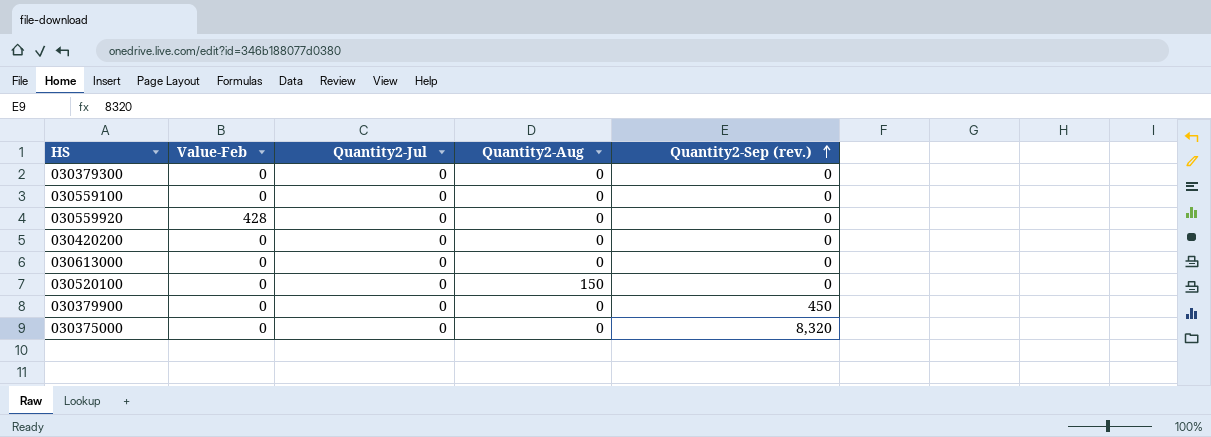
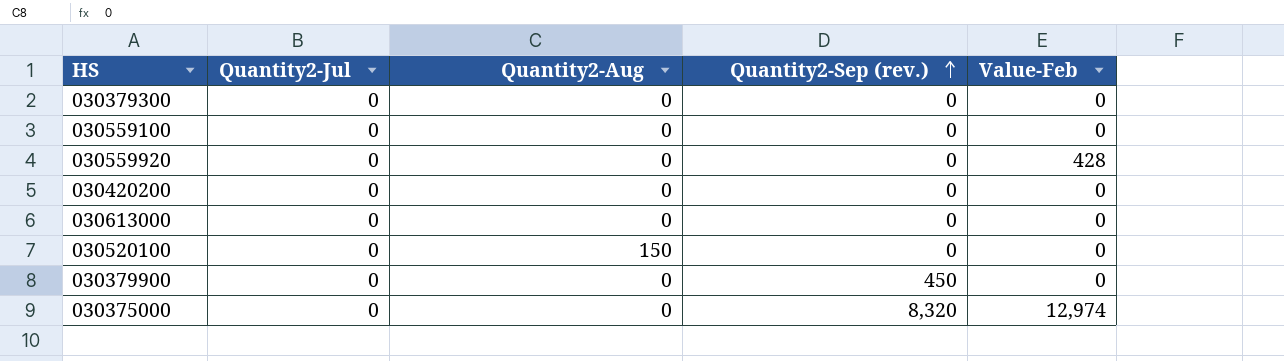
column Value-Feb | position: 2 -> 5
030375000 | Value-Feb: 0 -> 12,974

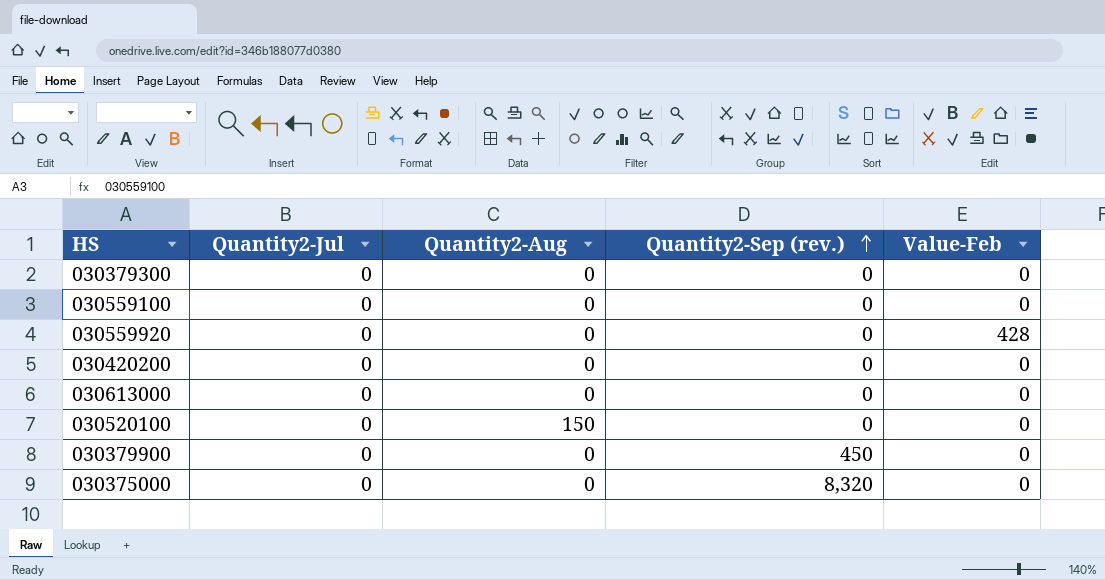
030375000 | Value-Feb: 12,974 -> 0

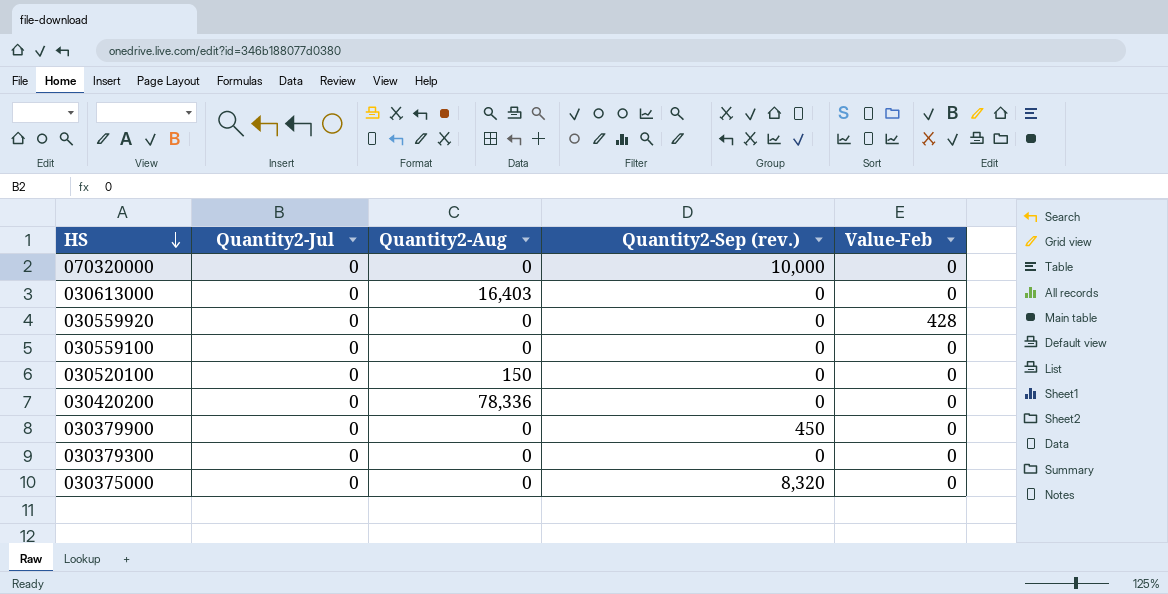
row order: Quantity2-Sep (rev.) ascending -> HS descending
row 070320000: none -> 0 | 0 | 10,000 | 0
030613000 | Quantity2-Aug: 0 -> 16,403
030420200 | Quantity2-Aug: 0 -> 78,336

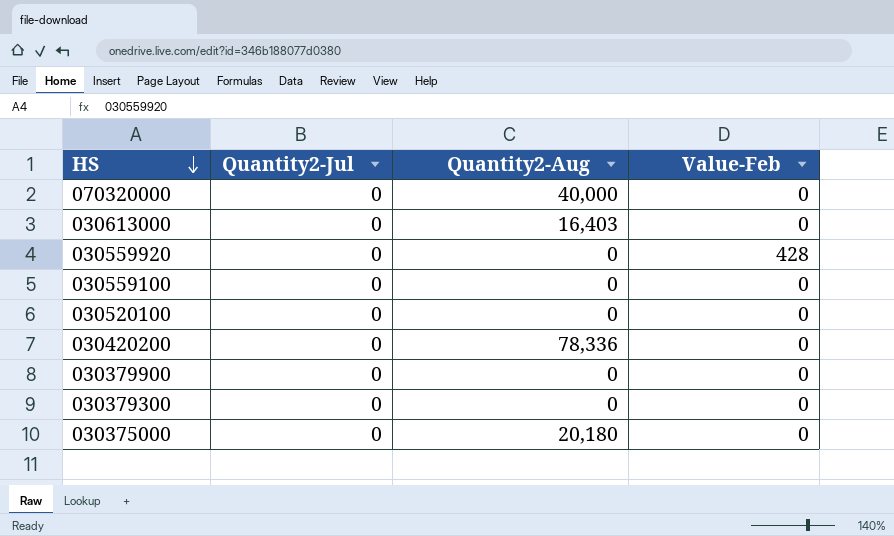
column Quantity2-Sep (rev.) | position: 4 -> none
070320000 | Quantity2-Aug: 0 -> 40,000
030520100 | Quantity2-Aug: 150 -> 0
030375000 | Quantity2-Aug: 0 -> 20,180

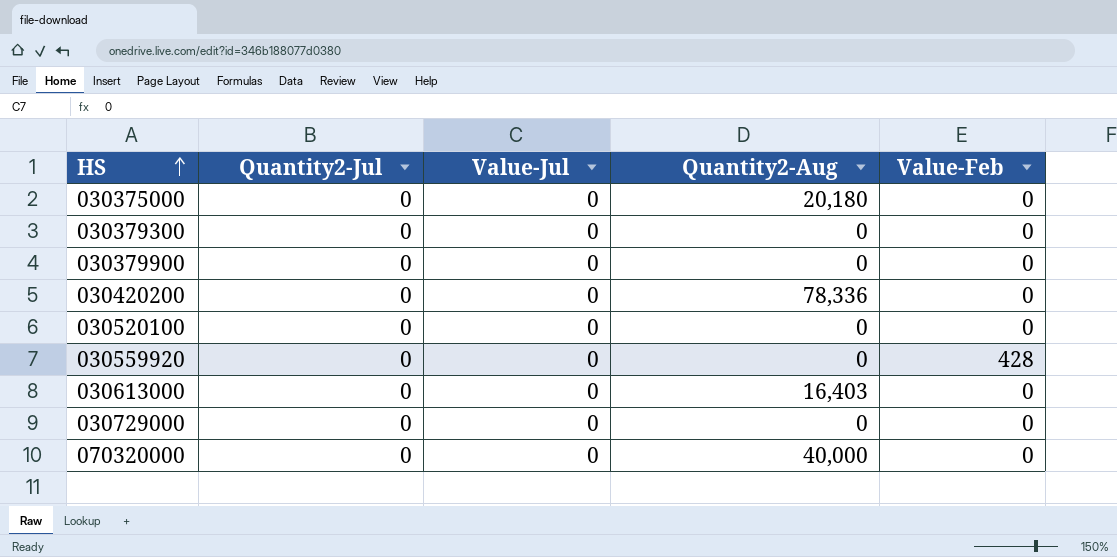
row order: HS descending -> HS ascending
column Value-Jul | position: none -> 3
row 030559100: 0 | 0 | 0 -> none
row 030729000: none -> 0 | 0 | 0 | 0

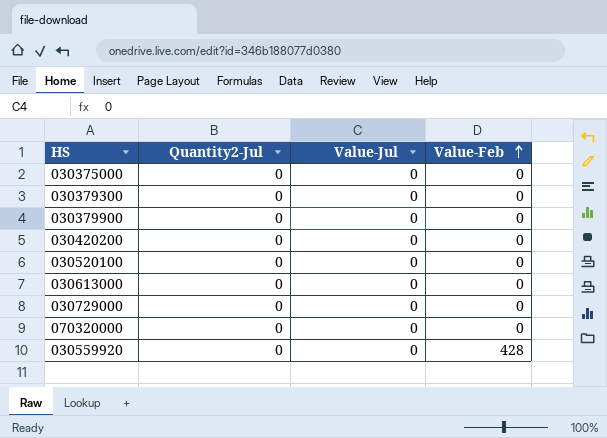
row order: HS ascending -> Value-Feb ascending
column Quantity2-Aug | position: 4 -> none

